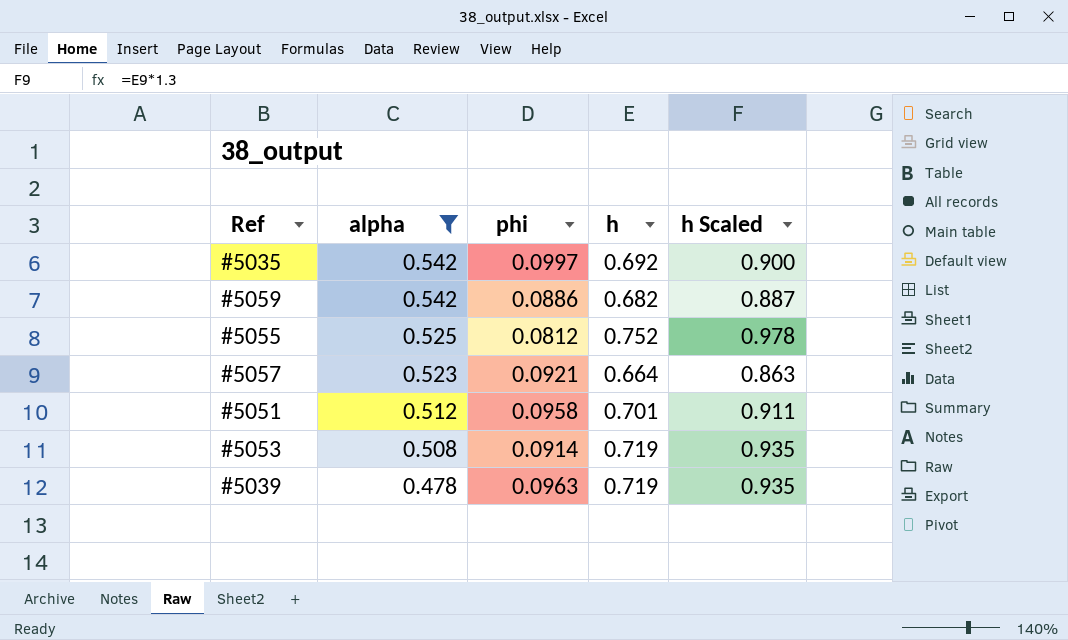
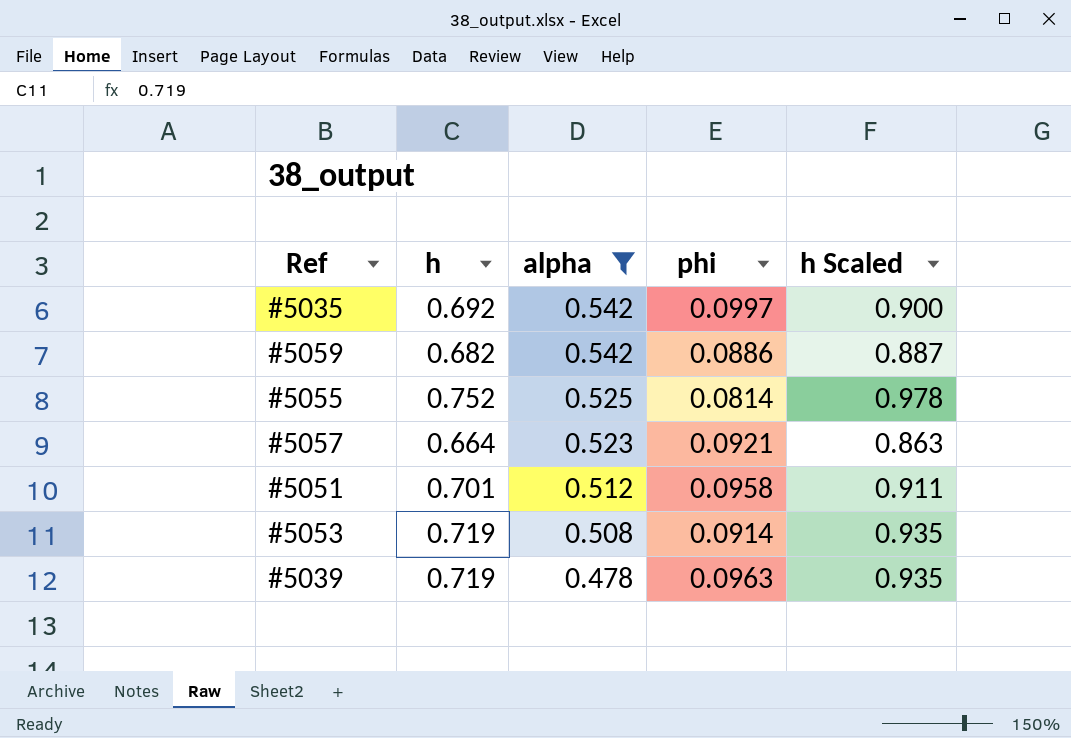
column h | position: 4 -> 2
#5055 | phi: 0.0812 -> 0.0814

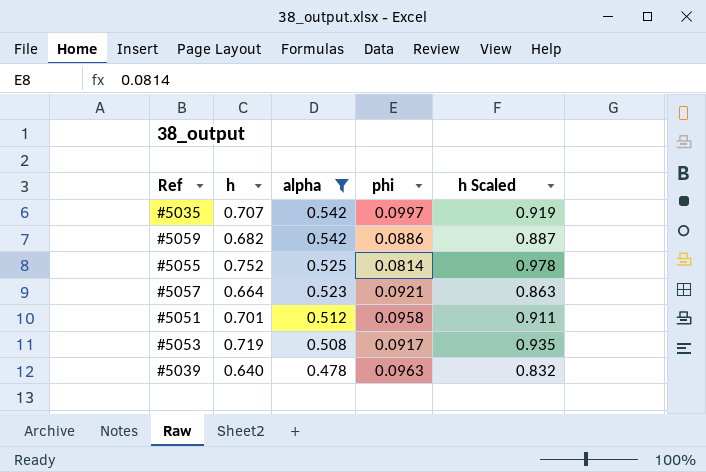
#5035 | h: 0.692 -> 0.707
#5035 | h Scaled: 0.900 -> 0.919
#5053 | phi: 0.0914 -> 0.0917
#5039 | h: 0.719 -> 0.640
#5039 | h Scaled: 0.935 -> 0.832

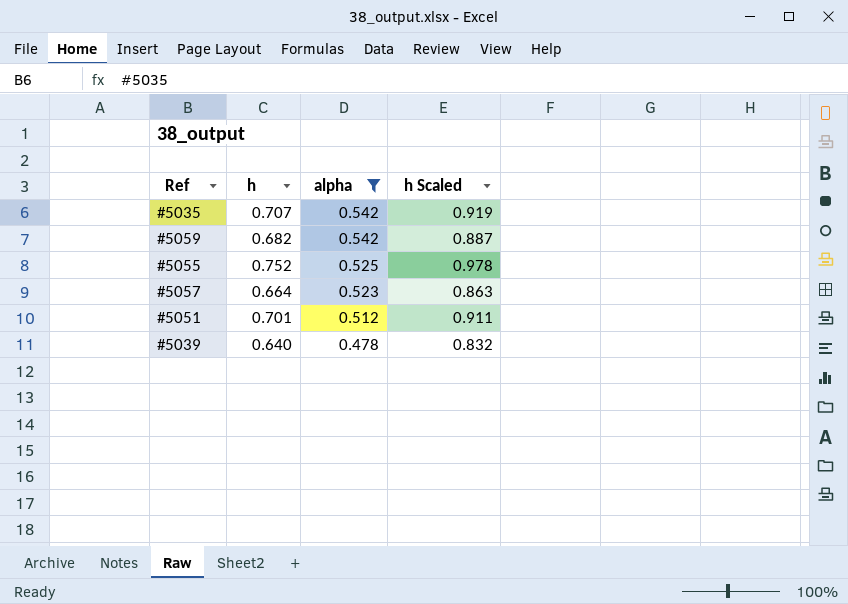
column phi | position: 4 -> none
row #5053: 0.719 | 0.508 | 0.0917 | 0.935 -> none

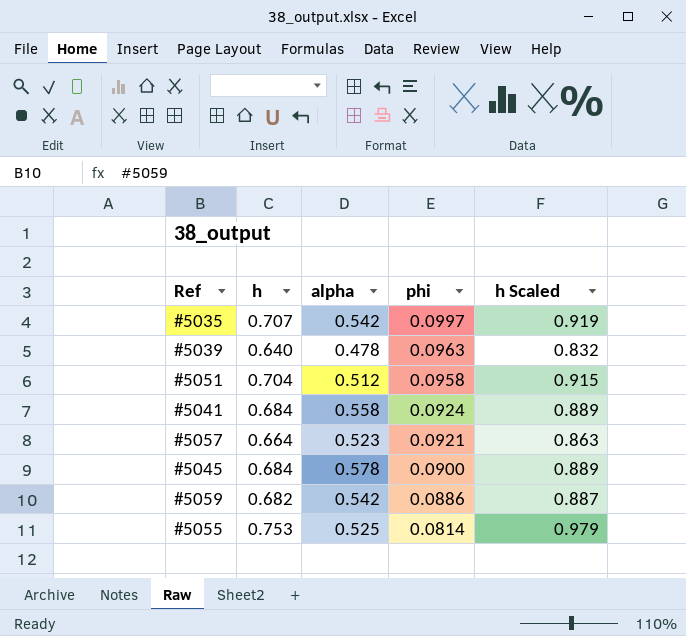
filter: alpha <= 0.542 -> none
row order: alpha descending -> phi descending
column phi | position: none -> 4
#5051 | h: 0.701 -> 0.704
#5051 | h Scaled: 0.911 -> 0.915
#5055 | h: 0.752 -> 0.753
#5055 | h Scaled: 0.978 -> 0.979

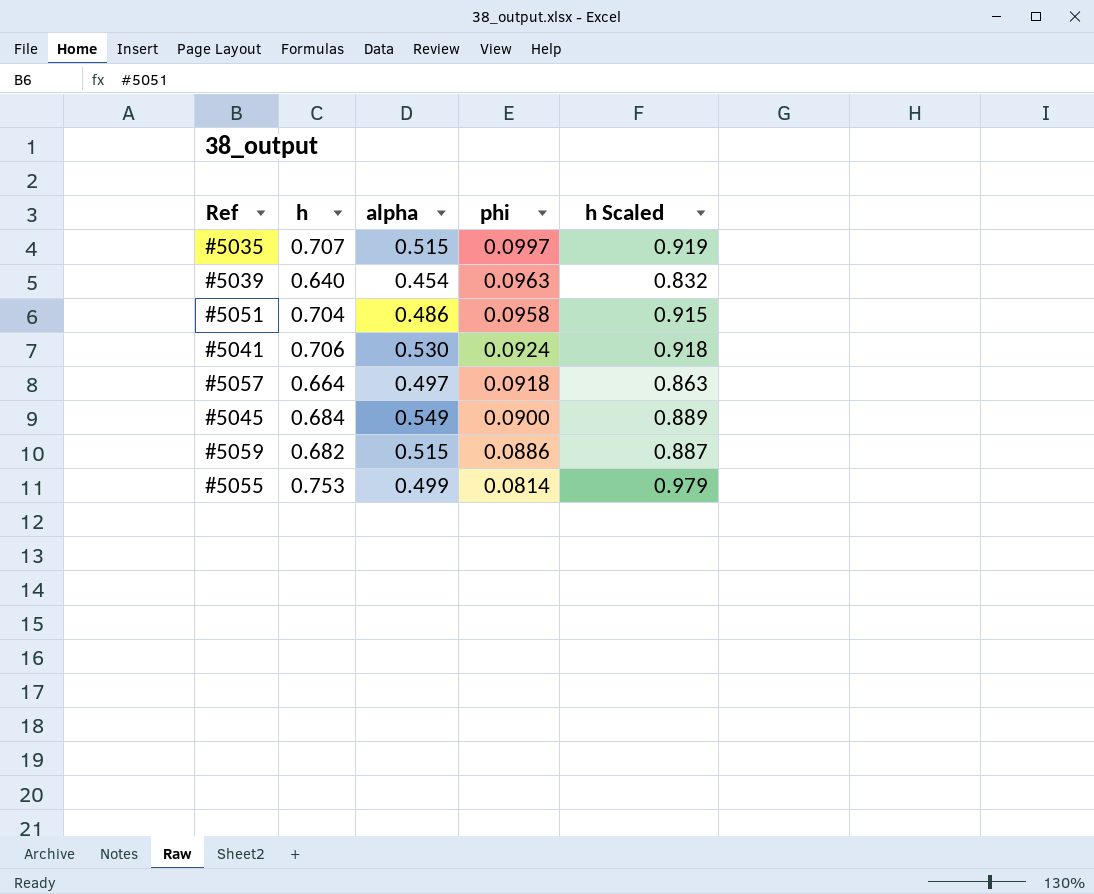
#5035 | alpha: 0.542 -> 0.515
#5039 | alpha: 0.478 -> 0.454
#5051 | alpha: 0.512 -> 0.486
#5041 | h: 0.684 -> 0.706
#5041 | alpha: 0.558 -> 0.530
#5041 | h Scaled: 0.889 -> 0.918
#5057 | alpha: 0.523 -> 0.497
#5057 | phi: 0.0921 -> 0.0918
#5045 | alpha: 0.578 -> 0.549
#5059 | alpha: 0.542 -> 0.515
#5055 | alpha: 0.525 -> 0.499

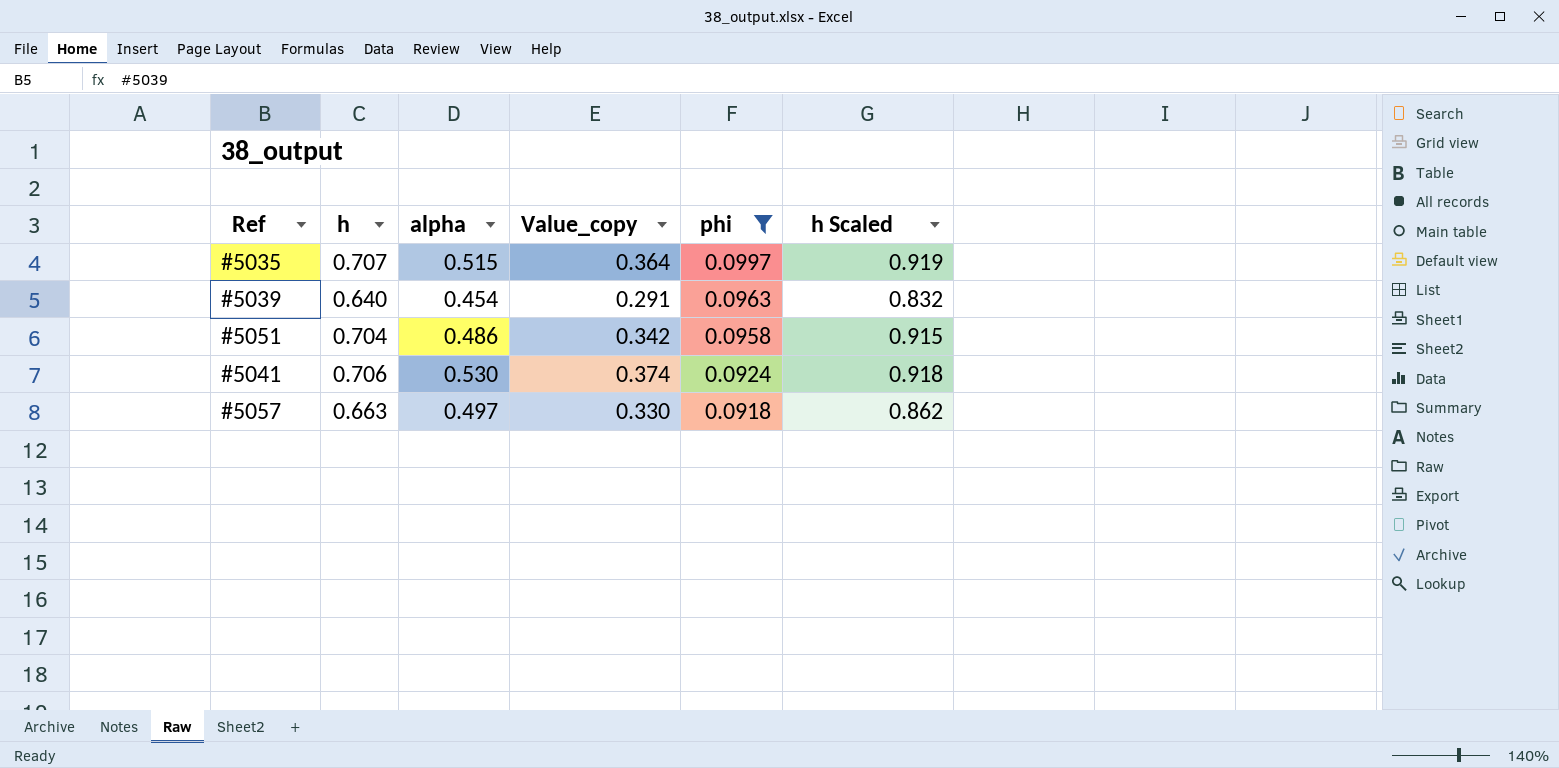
filter: none -> phi >= 0.0918
column Value_copy | formula: none -> [h] * [alpha]
#5057 | h: 0.664 -> 0.663
#5057 | h Scaled: 0.863 -> 0.862

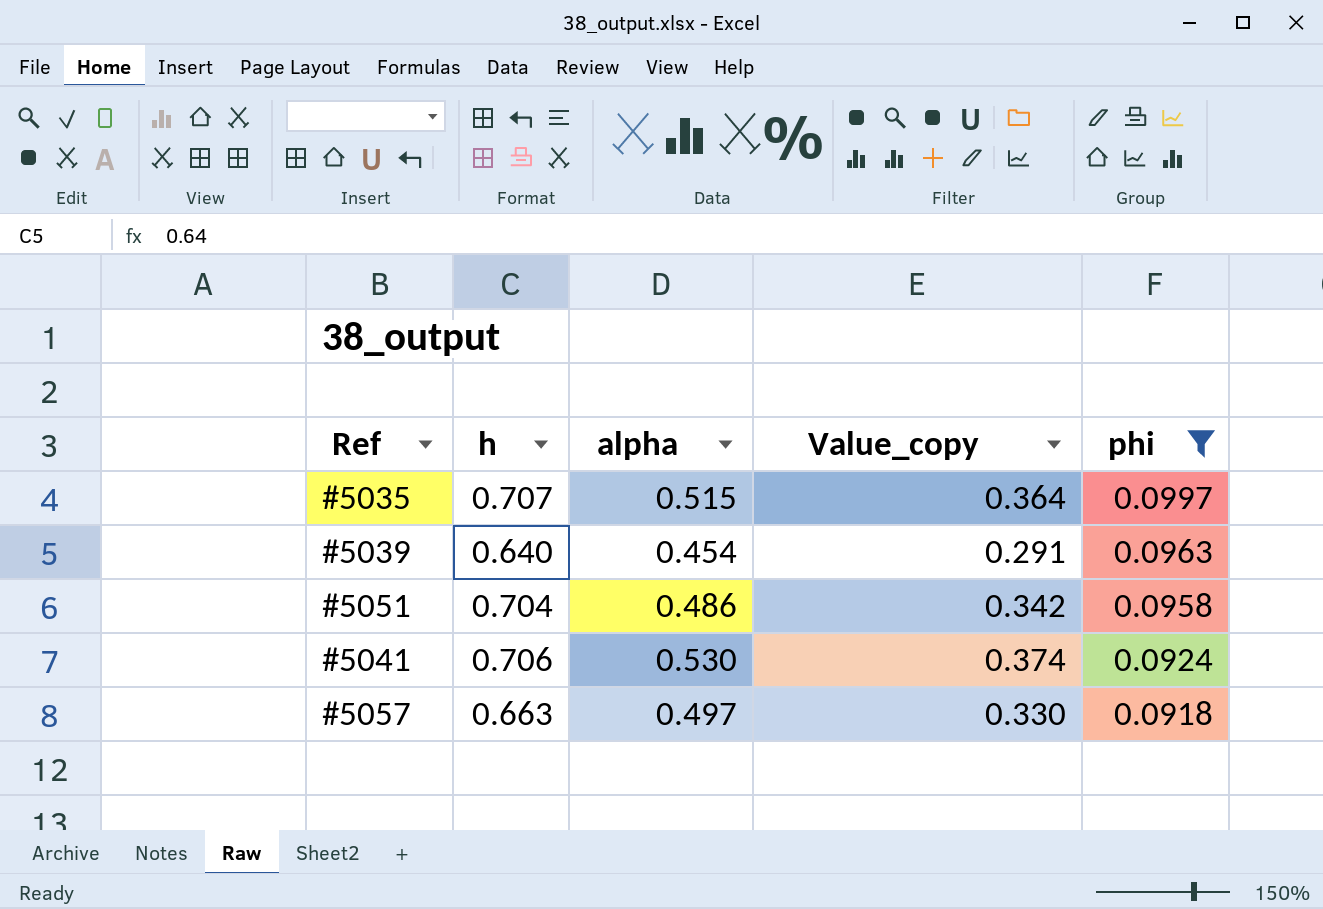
column h Scaled | formula: [h] * 1.3 -> none

